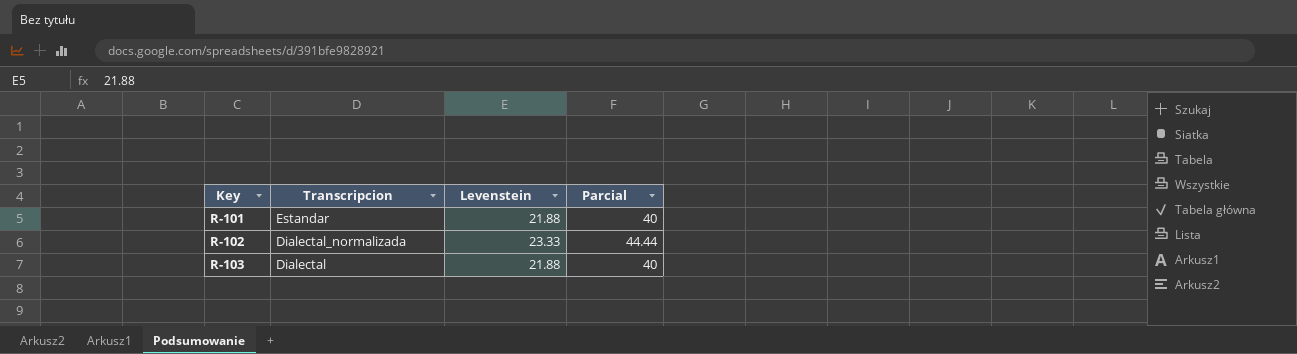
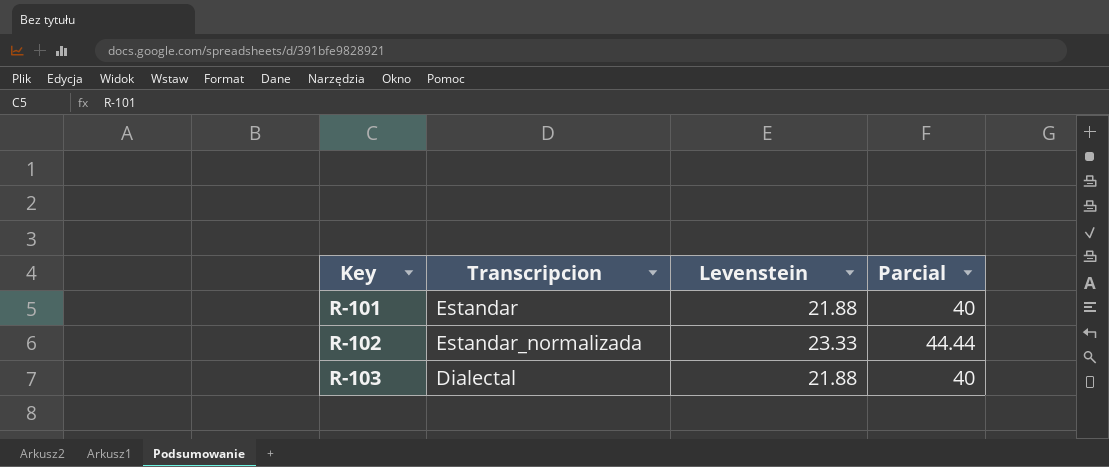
R-102 | Transcripcion: Dialectal_normalizada -> Estandar_normalizada

